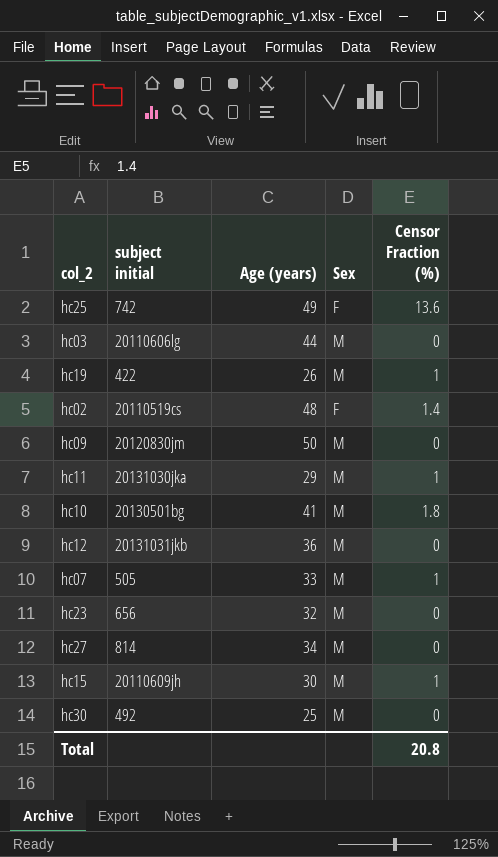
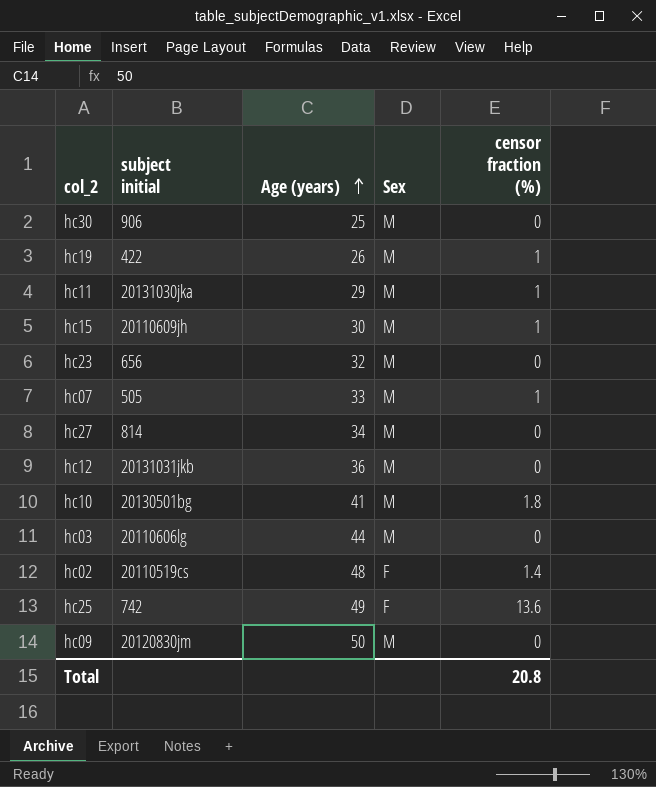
row order: none -> Age (years) ascending
column name: Censor Fraction (%) -> censor fraction (%)
hc30 | subject initial: 492 -> 906

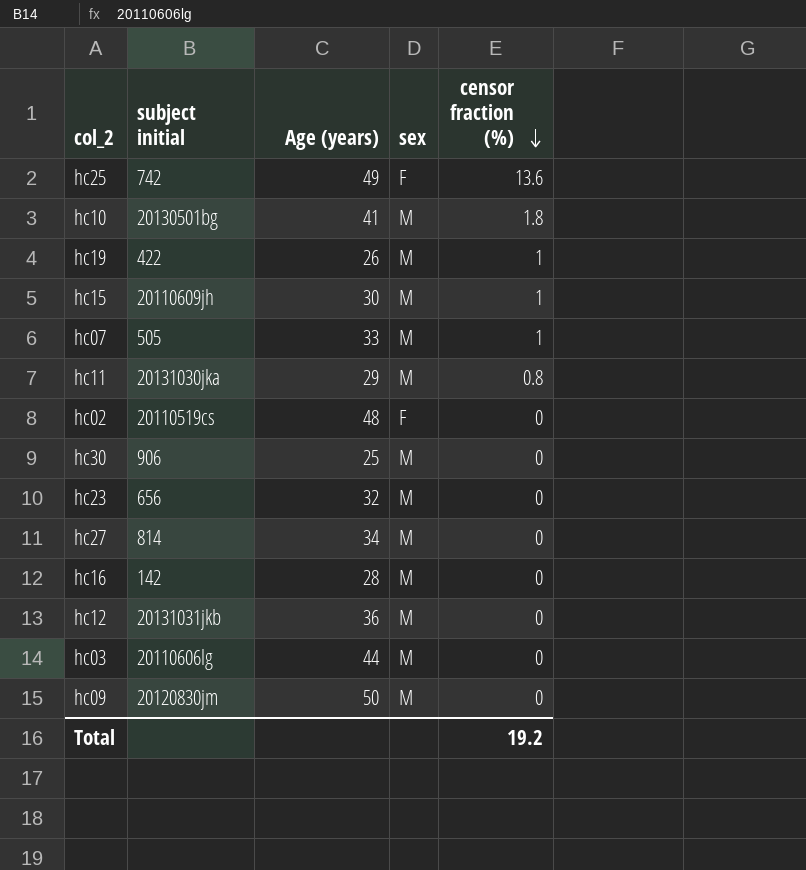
row order: Age (years) ascending -> censor fraction (%) descending
column name: Sex -> sex
hc11 | censor fraction (%): 1 -> 0.8
hc02 | censor fraction (%): 1.4 -> 0
row hc16: none -> 142 | 28 | M | 0
Total | censor fraction (%): 20.8 -> 19.2

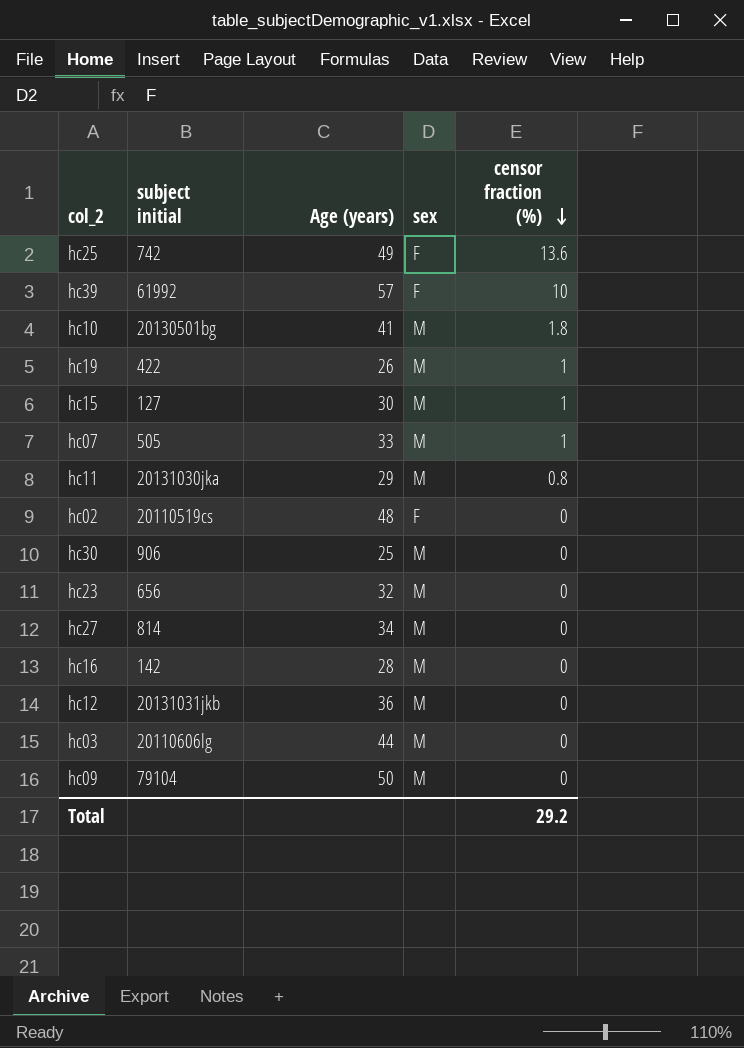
row hc39: none -> 61992 | 57 | F | 10
hc15 | subject initial: 20110609jh -> 127
hc09 | subject initial: 20120830jm -> 79104
Total | censor fraction (%): 19.2 -> 29.2

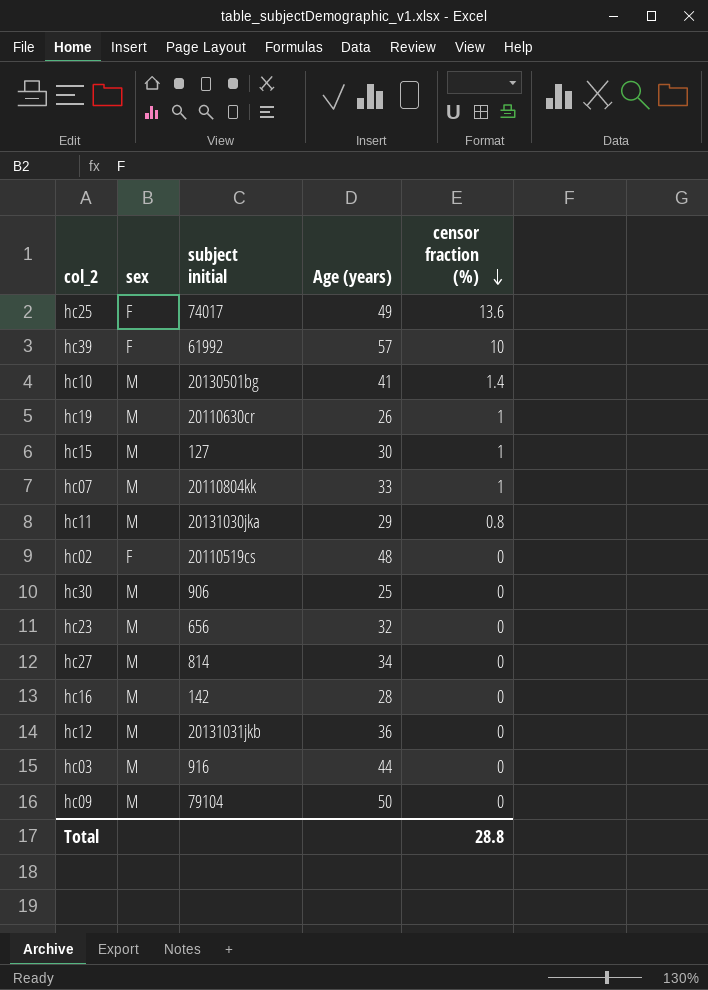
column sex | position: 4 -> 2
hc25 | subject initial: 742 -> 74017
hc10 | censor fraction (%): 1.8 -> 1.4
hc19 | subject initial: 422 -> 20110630cr
hc07 | subject initial: 505 -> 20110804kk
hc03 | subject initial: 20110606lg -> 916
Total | censor fraction (%): 29.2 -> 28.8

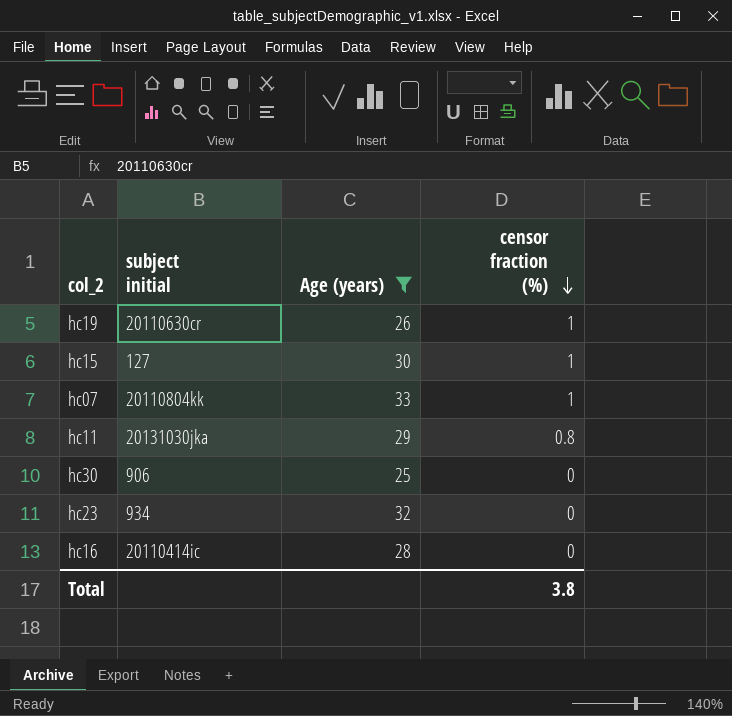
filter: none -> Age (years) <= 33
column sex | position: 2 -> none
hc23 | subject initial: 656 -> 934
hc16 | subject initial: 142 -> 20110414ic
Total | censor fraction (%): 28.8 -> 3.8

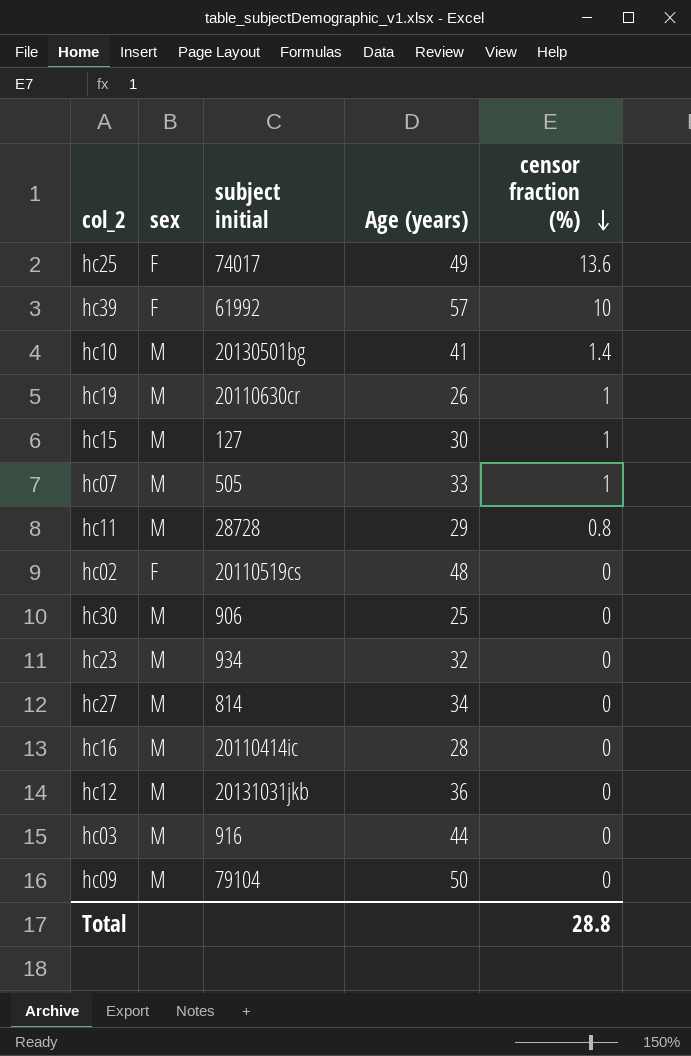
filter: Age (years) <= 33 -> none
column sex | position: none -> 2
hc07 | subject initial: 20110804kk -> 505
hc11 | subject initial: 20131030jka -> 28728
Total | censor fraction (%): 3.8 -> 28.8

